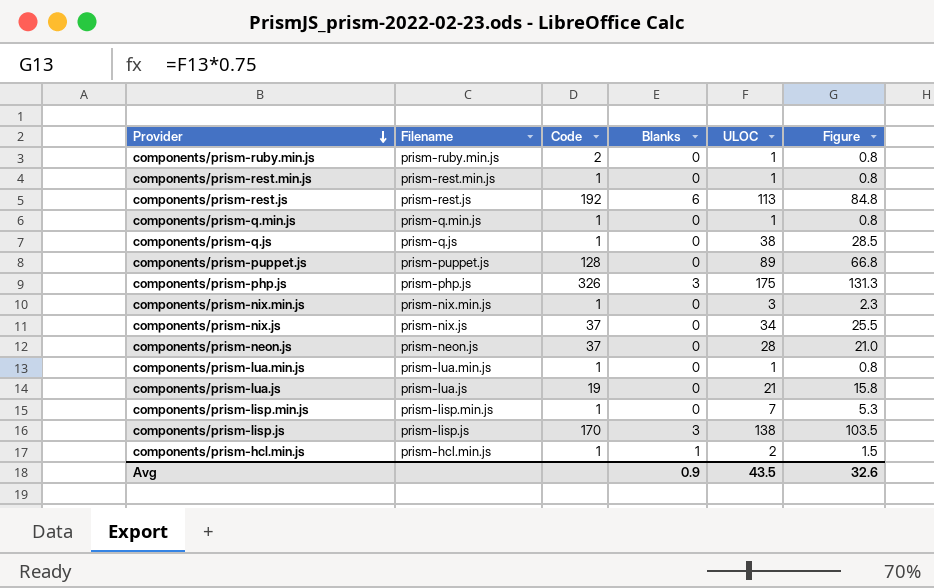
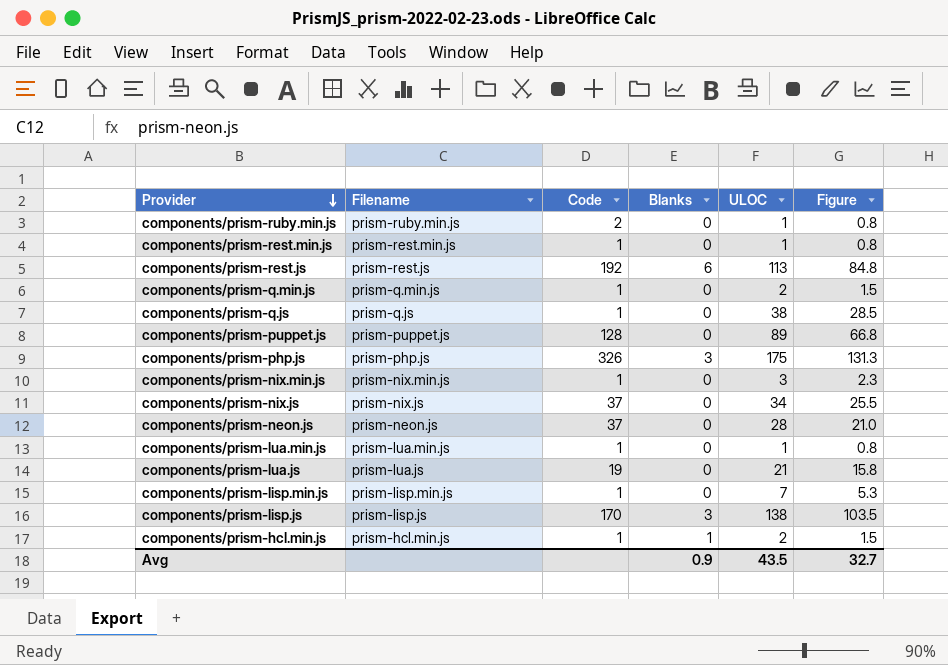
components/prism-q.min.js | ULOC: 1 -> 2
components/prism-q.min.js | Figure: 0.8 -> 1.5
Avg | Figure: 32.6 -> 32.7

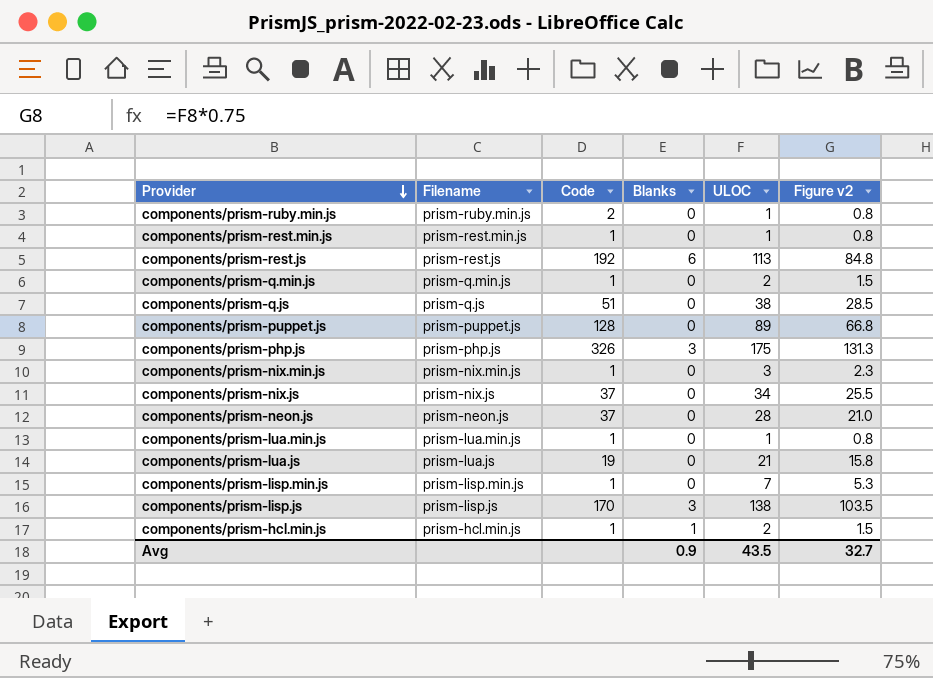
column name: Figure -> Figure v2
components/prism-q.js | Code: 1 -> 51

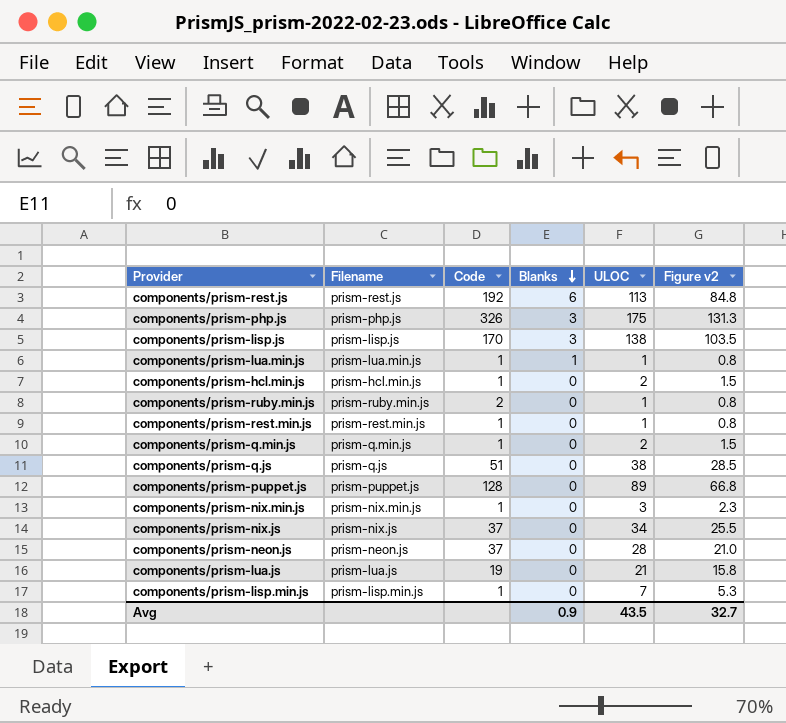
row order: Provider descending -> Blanks descending
components/prism-lua.min.js | Blanks: 0 -> 1
components/prism-hcl.min.js | Blanks: 1 -> 0

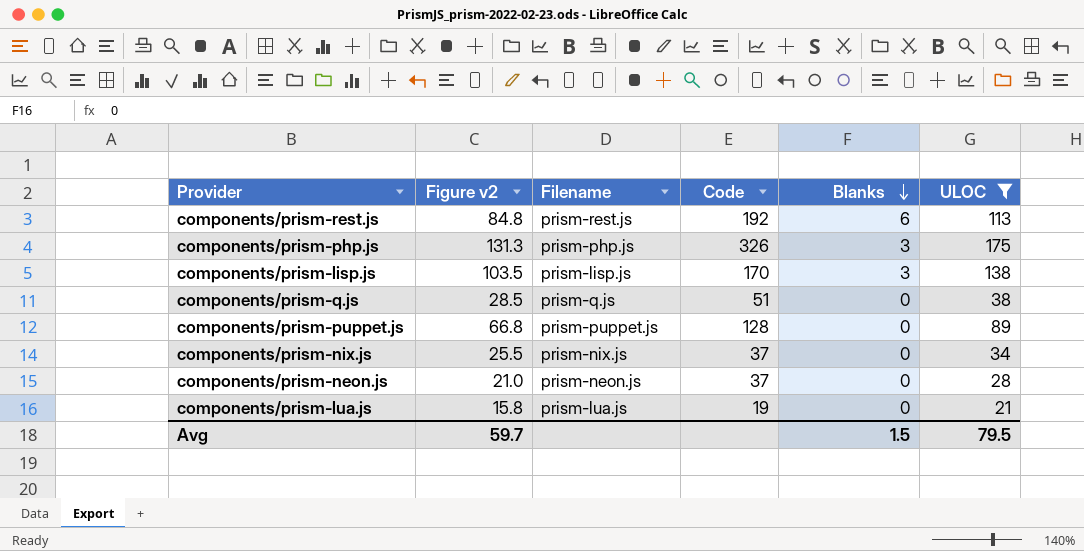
filter: none -> ULOC >= 21
column Figure v2 | position: 6 -> 2
Avg | Figure v2: 32.7 -> 59.7
Avg | Blanks: 0.9 -> 1.5
Avg | ULOC: 43.5 -> 79.5

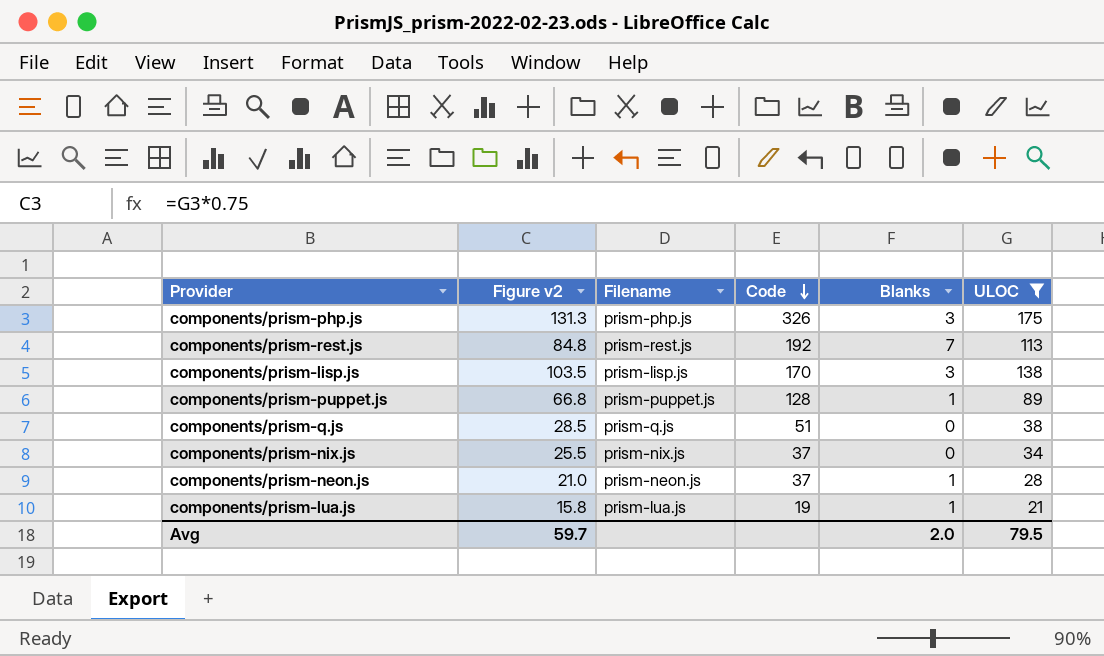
row order: Blanks descending -> Code descending
components/prism-rest.js | Blanks: 6 -> 7
components/prism-puppet.js | Blanks: 0 -> 1
components/prism-neon.js | Blanks: 0 -> 1
components/prism-lua.js | Blanks: 0 -> 1
Avg | Blanks: 1.5 -> 2.0

